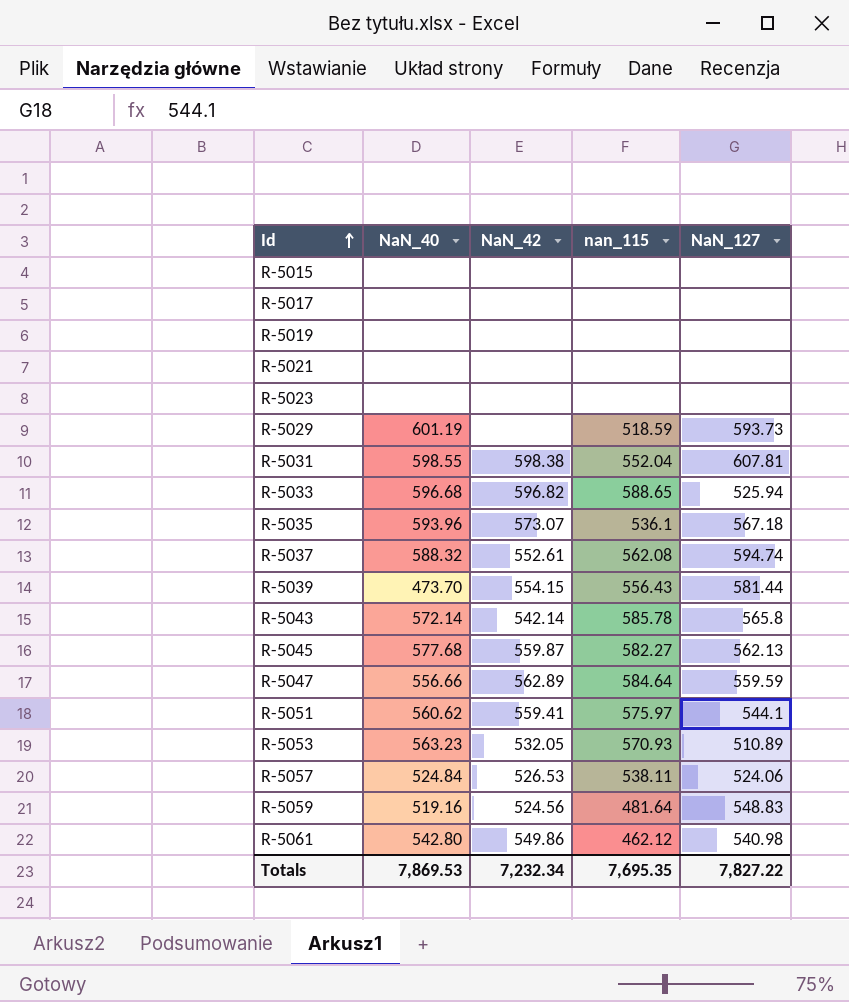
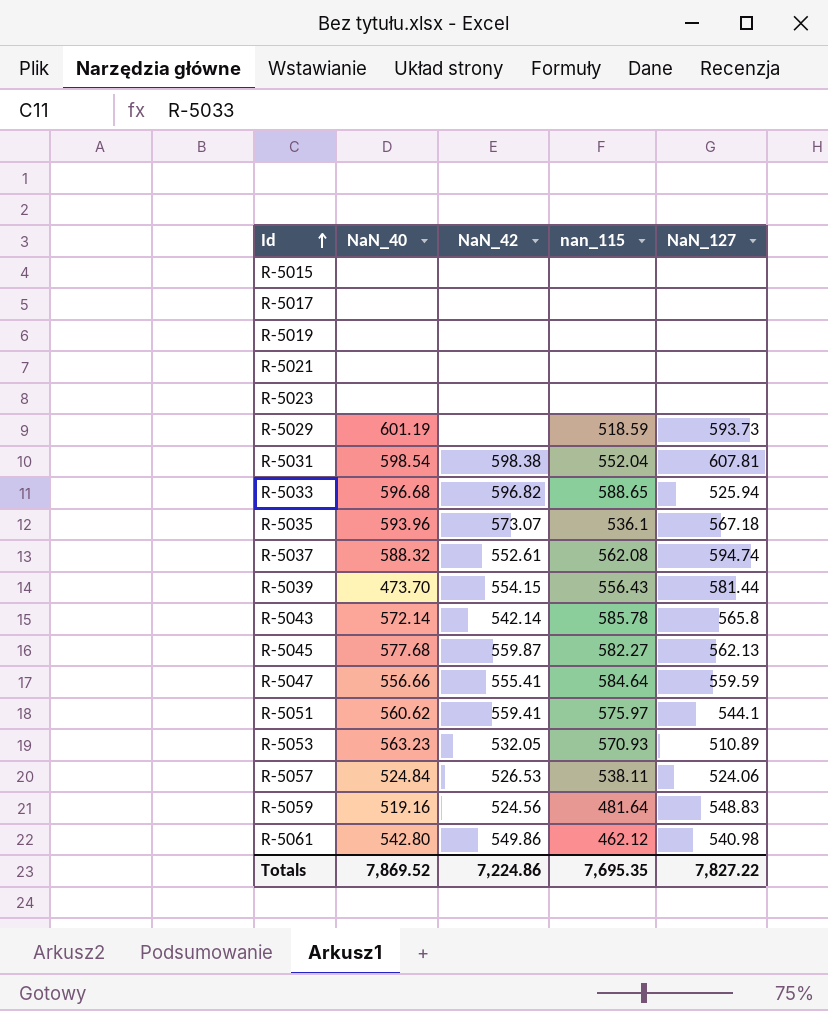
R-5031 | NaN_40: 598.55 -> 598.54
R-5047 | NaN_42: 562.89 -> 555.41
Totals | NaN_40: 7,869.53 -> 7,869.52
Totals | NaN_42: 7,232.34 -> 7,224.86

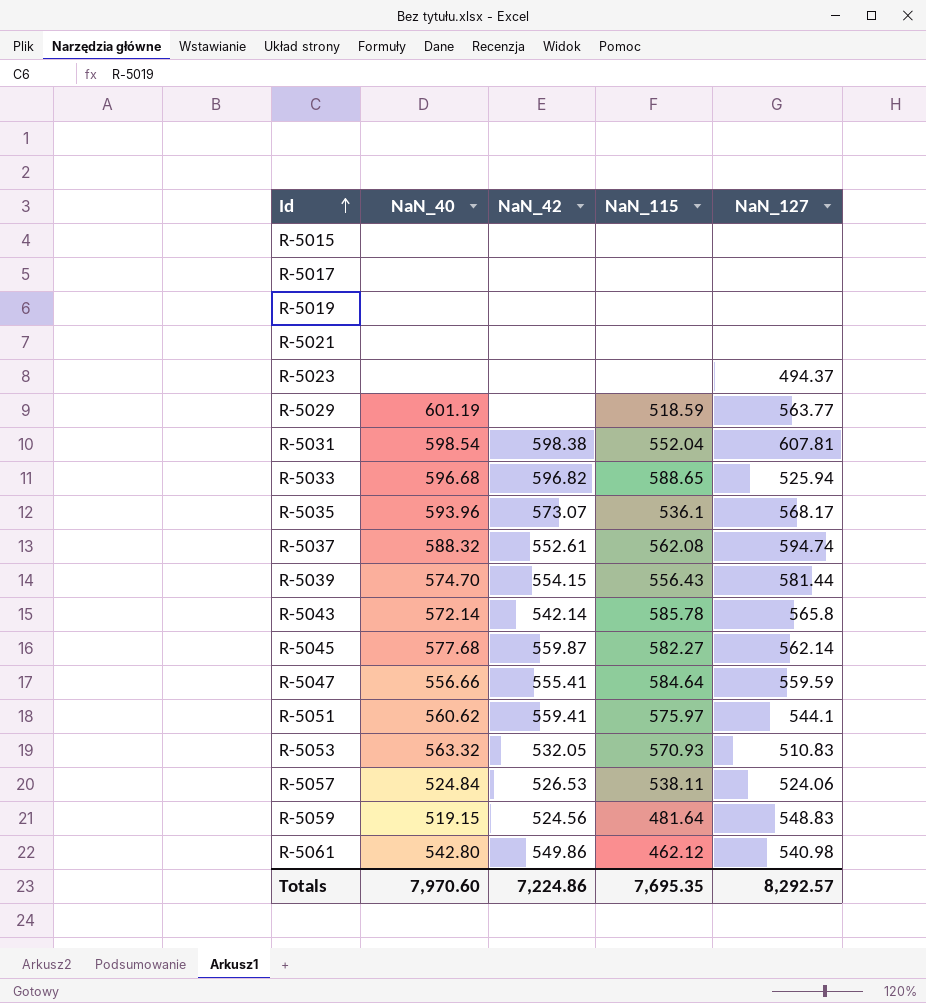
column name: nan_115 -> NaN_115
R-5023 | NaN_127: none -> 494.37
R-5029 | NaN_127: 593.73 -> 563.77
R-5035 | NaN_127: 567.18 -> 568.17
R-5039 | NaN_40: 473.70 -> 574.70
R-5045 | NaN_127: 562.13 -> 562.14
R-5053 | NaN_40: 563.23 -> 563.32
R-5053 | NaN_127: 510.89 -> 510.83
R-5059 | NaN_40: 519.16 -> 519.15
Totals | NaN_40: 7,869.52 -> 7,970.60
Totals | NaN_127: 7,827.22 -> 8,292.57

